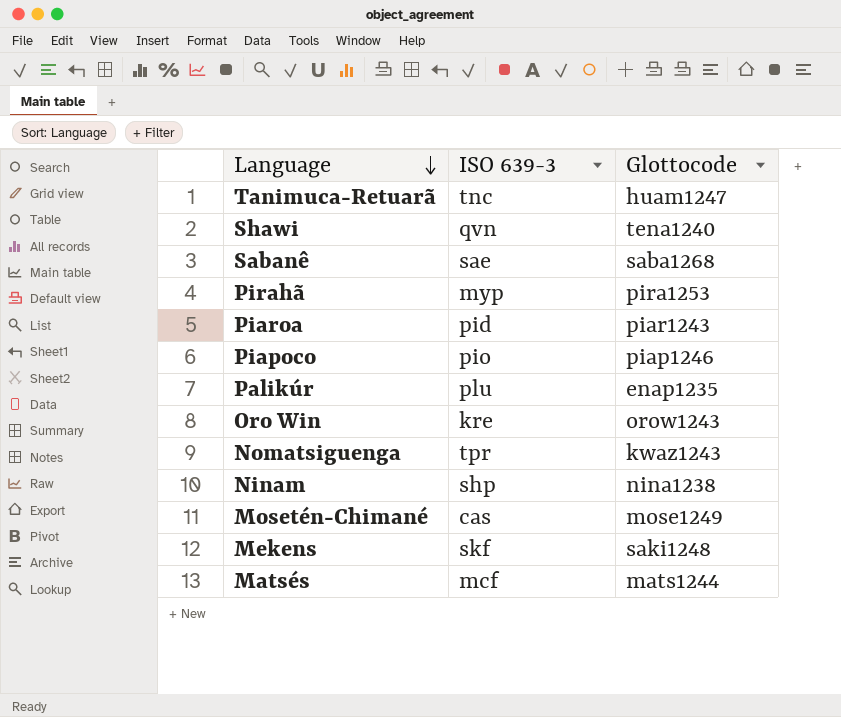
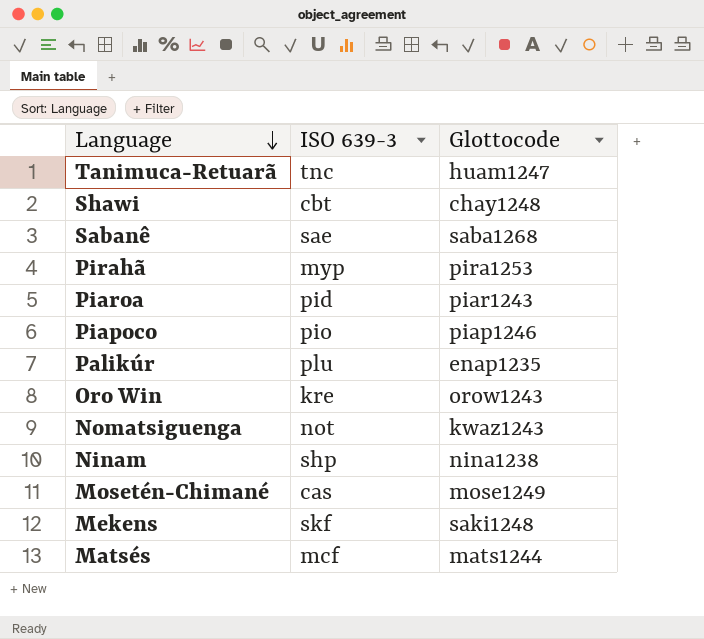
Shawi | ISO 639-3: qvn -> cbt
Shawi | Glottocode: tena1240 -> chay1248
Nomatsiguenga | ISO 639-3: tpr -> not

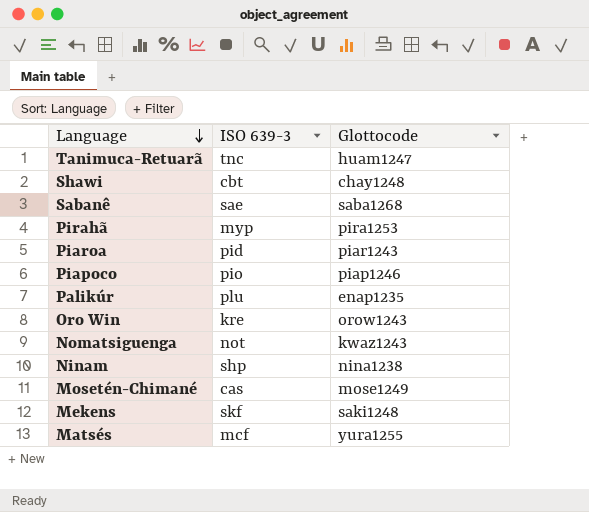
Matsés | Glottocode: mats1244 -> yura1255

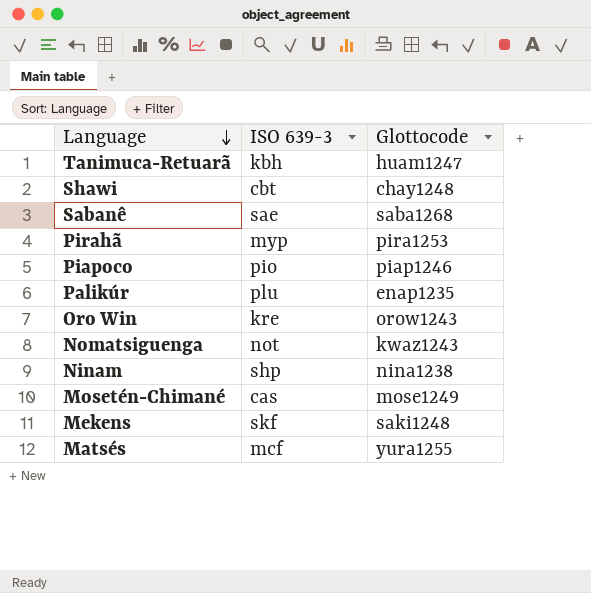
row Piaroa: pid | piar1243 -> none
Tanimuca-Retuarã | ISO 639-3: tnc -> kbh

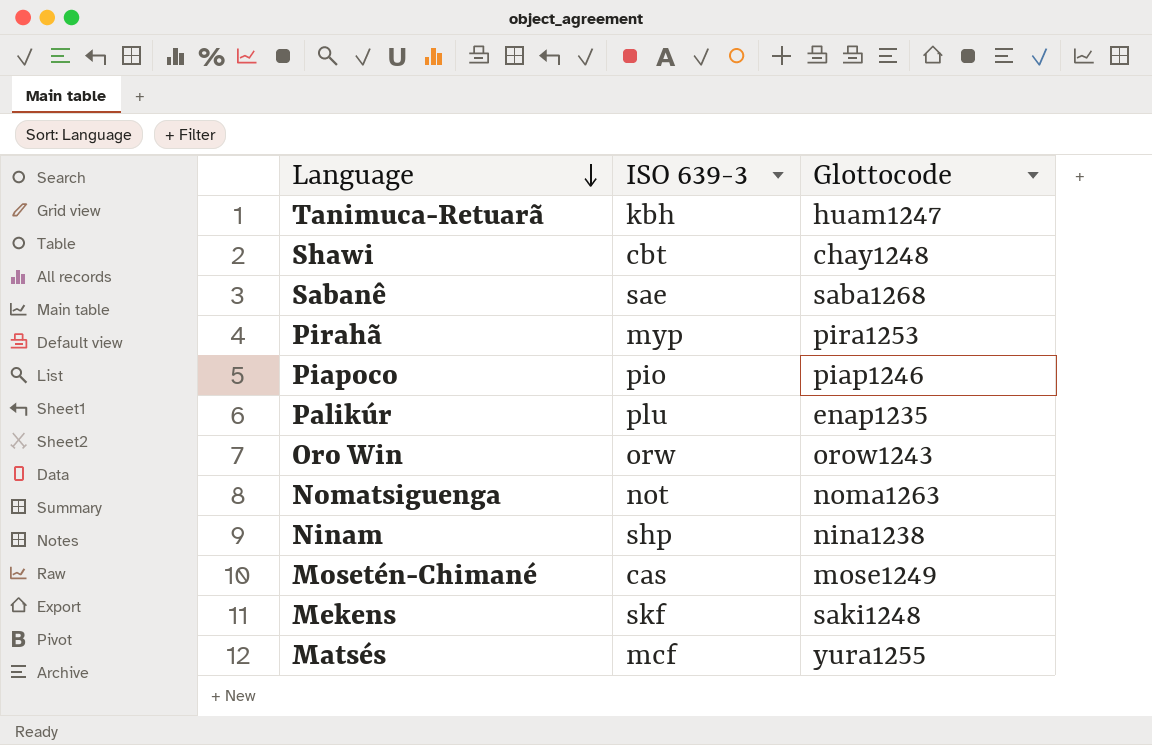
Oro Win | ISO 639-3: kre -> orw
Nomatsiguenga | Glottocode: kwaz1243 -> noma1263

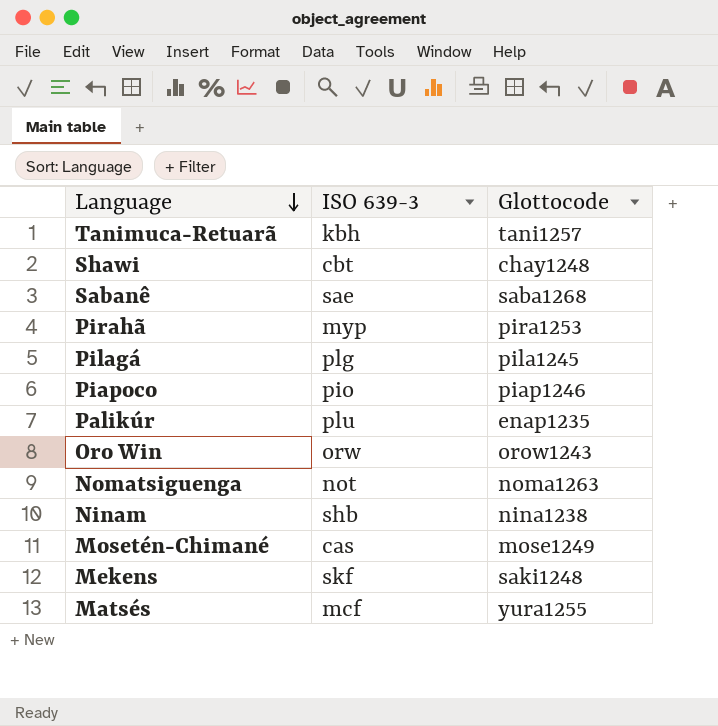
Tanimuca-Retuarã | Glottocode: huam1247 -> tani1257
row Pilagá: none -> plg | pila1245
Ninam | ISO 639-3: shp -> shb

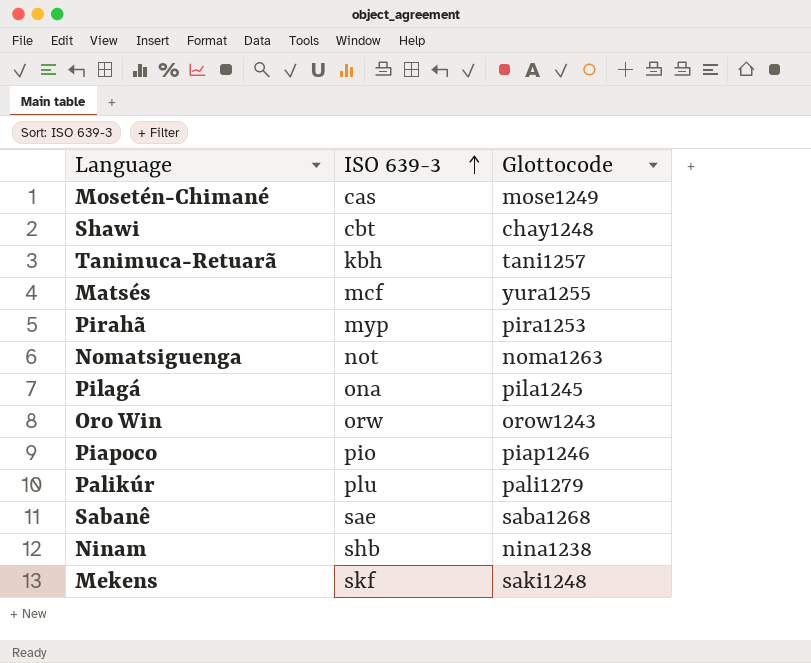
row order: Language descending -> ISO 639-3 ascending
Pilagá | ISO 639-3: plg -> ona
Palikúr | Glottocode: enap1235 -> pali1279

